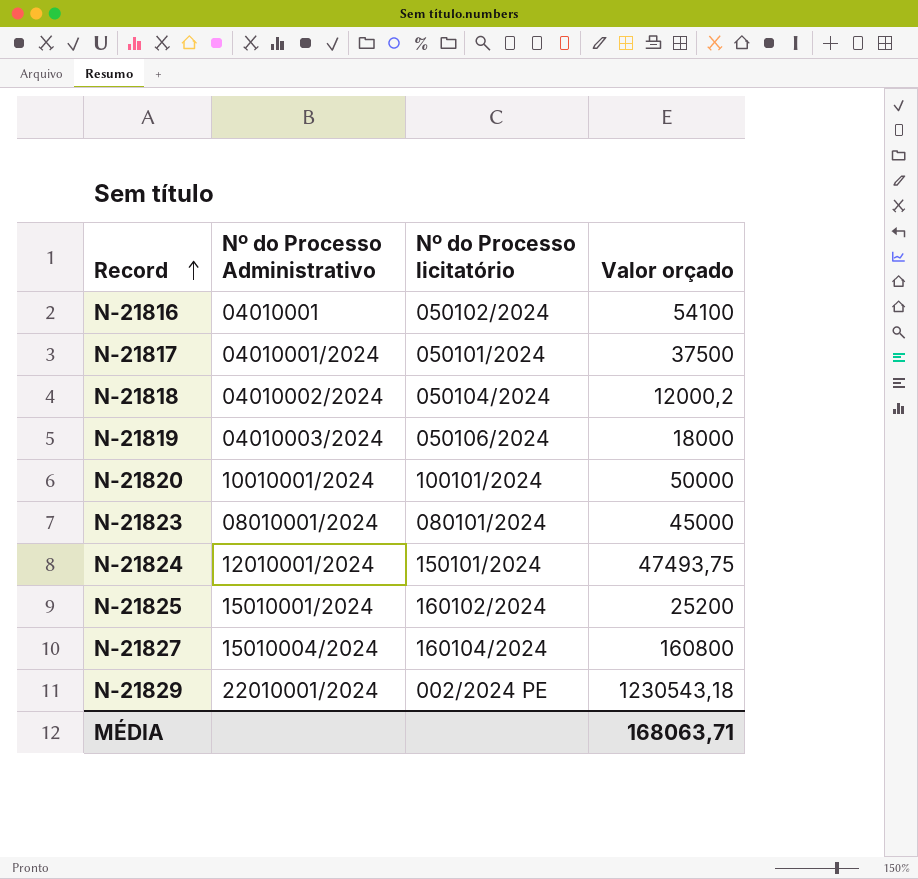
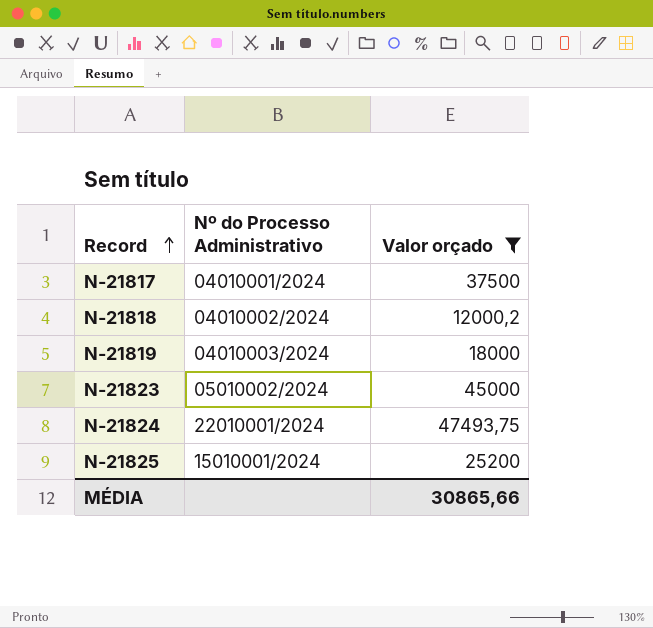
filter: none -> Valor orçado <= 47493,75
column Nº do Processo licitatório | position: 3 -> none
N-21823 | Nº do Processo Administrativo: 08010001/2024 -> 05010002/2024
N-21824 | Nº do Processo Administrativo: 12010001/2024 -> 22010001/2024
MÉDIA | Valor orçado: 168063,71 -> 30865,66

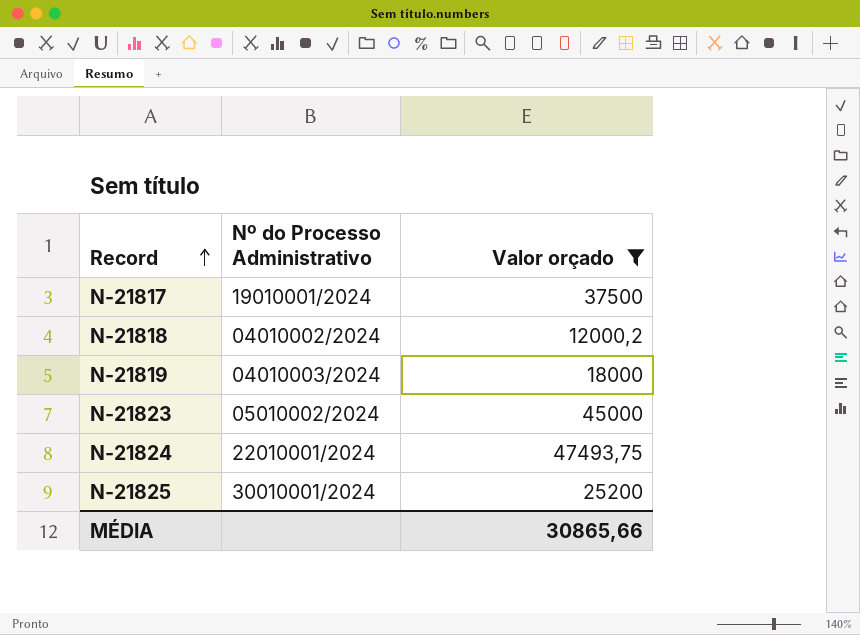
N-21817 | Nº do Processo Administrativo: 04010001/2024 -> 19010001/2024
N-21825 | Nº do Processo Administrativo: 15010001/2024 -> 30010001/2024

